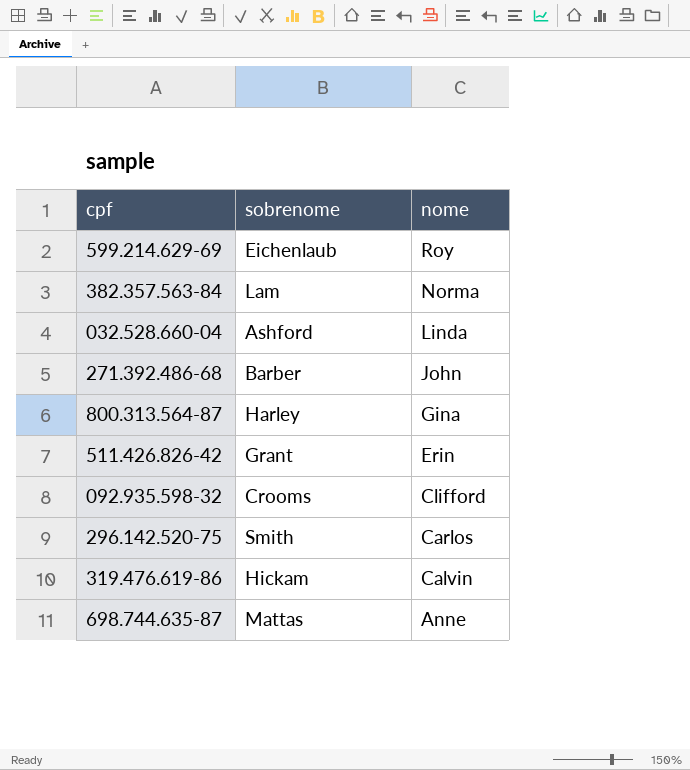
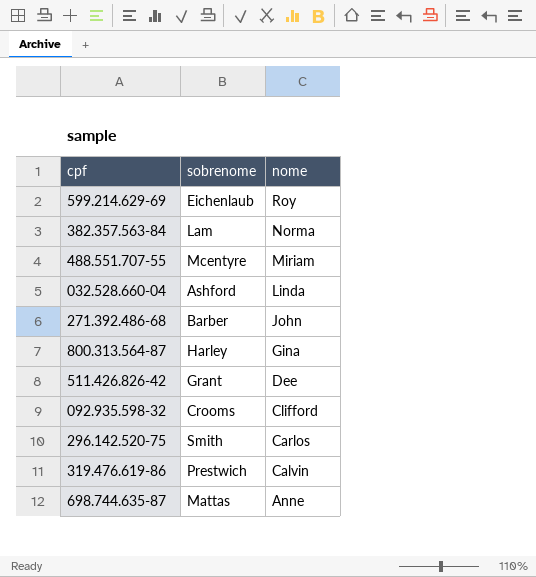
row 488.551.707-55: none -> Mcentyre | Miriam
511.426.826-42 | nome: Erin -> Dee
319.476.619-86 | sobrenome: Hickam -> Prestwich

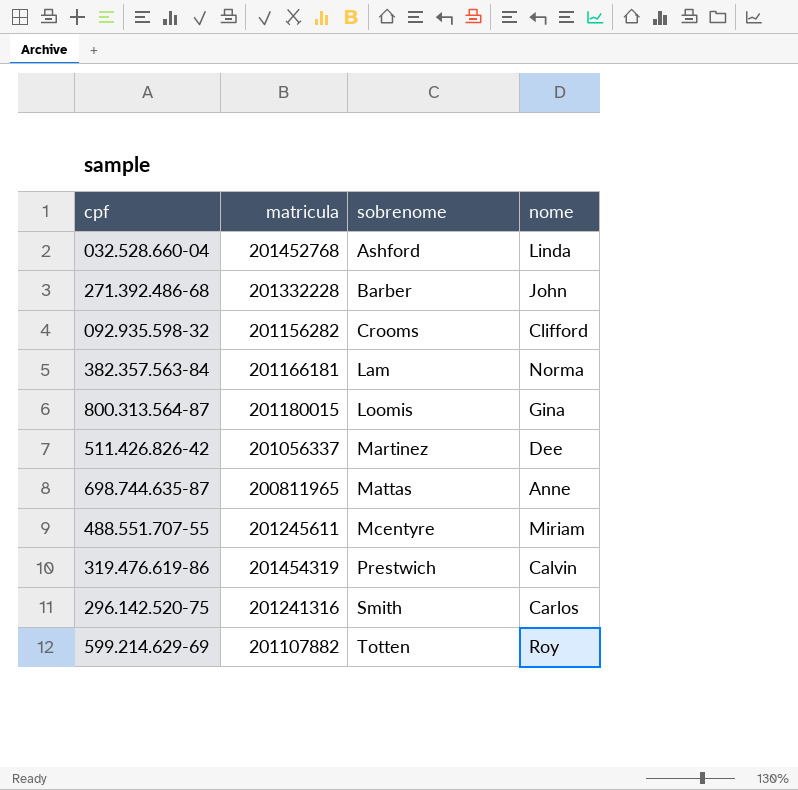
row order: nome descending -> sobrenome ascending
column matricula | position: none -> 2
800.313.564-87 | sobrenome: Harley -> Loomis
511.426.826-42 | sobrenome: Grant -> Martinez
599.214.629-69 | sobrenome: Eichenlaub -> Totten

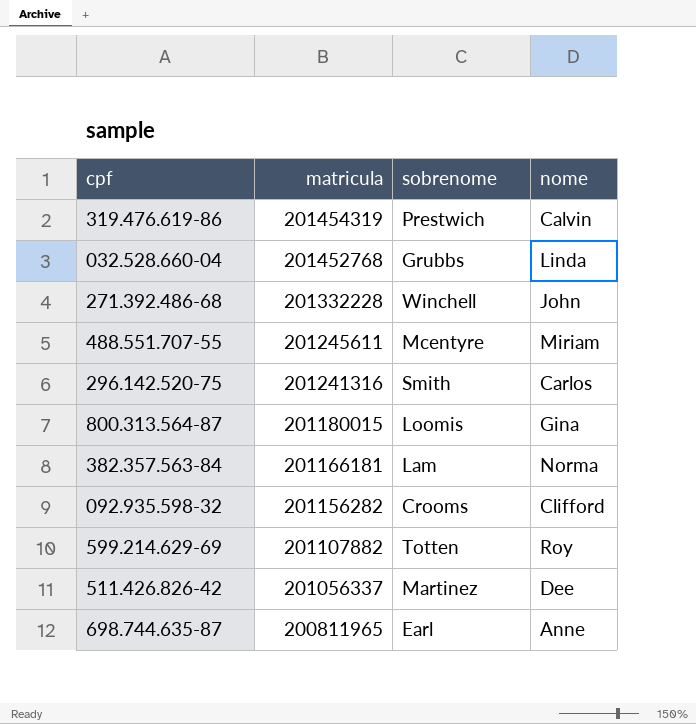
row order: sobrenome ascending -> matricula descending
032.528.660-04 | sobrenome: Ashford -> Grubbs
271.392.486-68 | sobrenome: Barber -> Winchell
698.744.635-87 | sobrenome: Mattas -> Earl

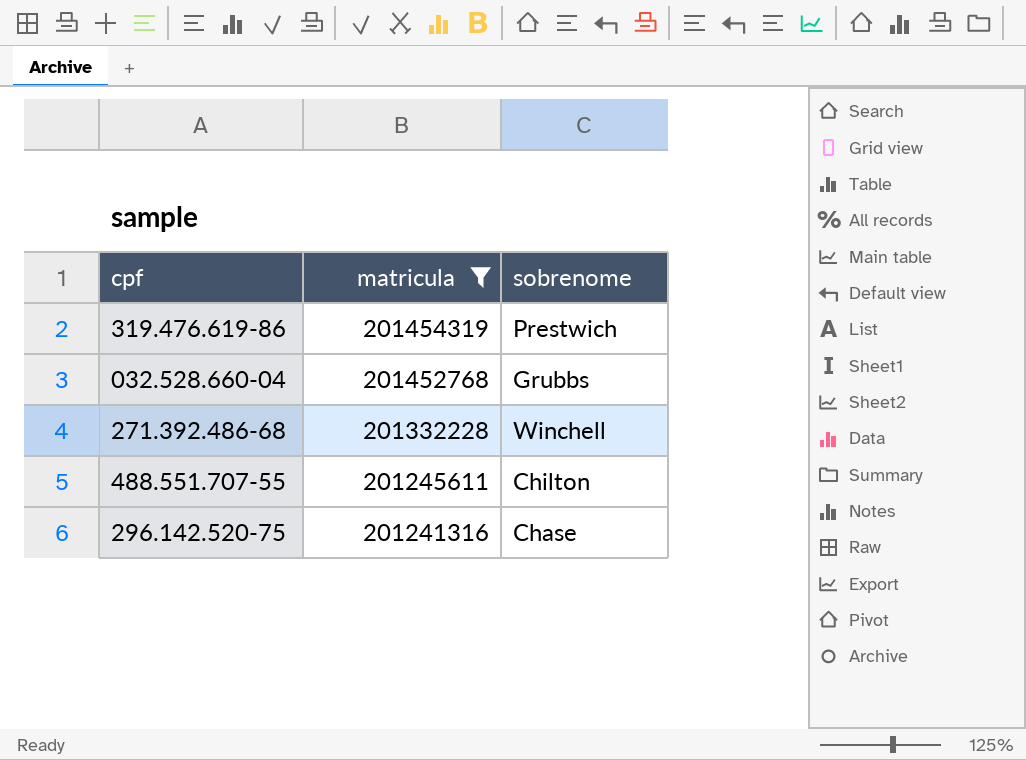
filter: none -> matricula >= 201241316
column nome | position: 4 -> none
488.551.707-55 | sobrenome: Mcentyre -> Chilton
296.142.520-75 | sobrenome: Smith -> Chase

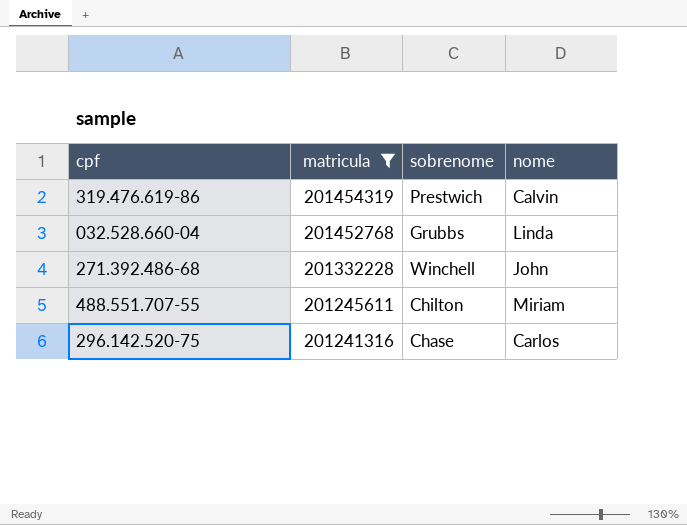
column nome | position: none -> 4

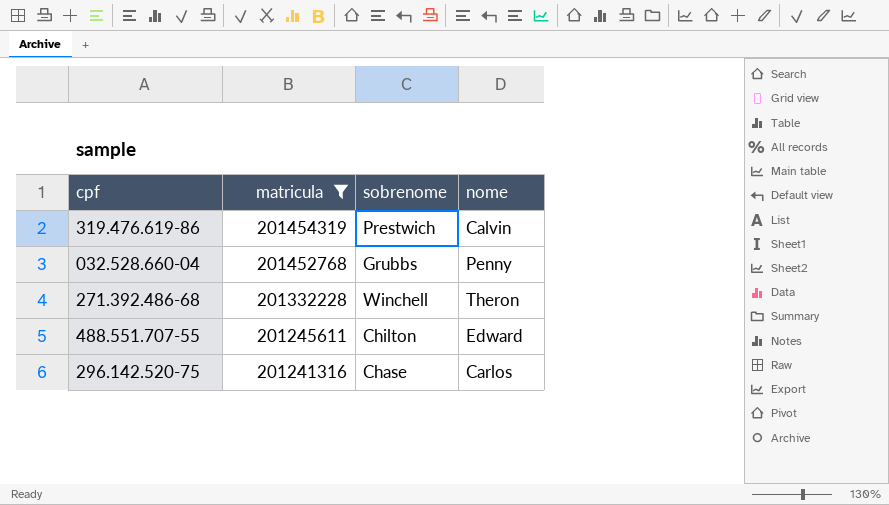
032.528.660-04 | nome: Linda -> Penny
271.392.486-68 | nome: John -> Theron
488.551.707-55 | nome: Miriam -> Edward

